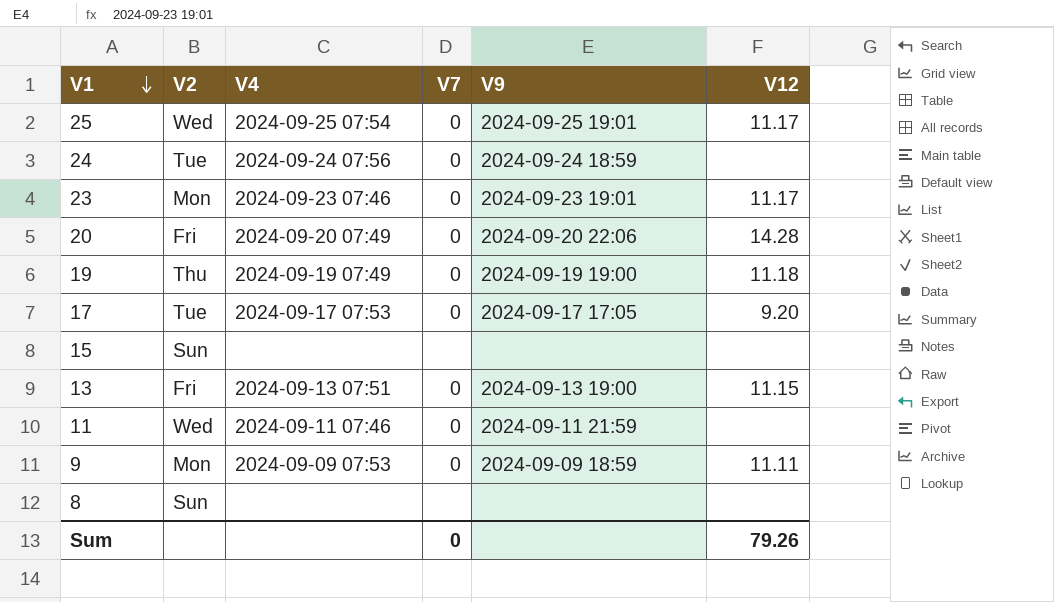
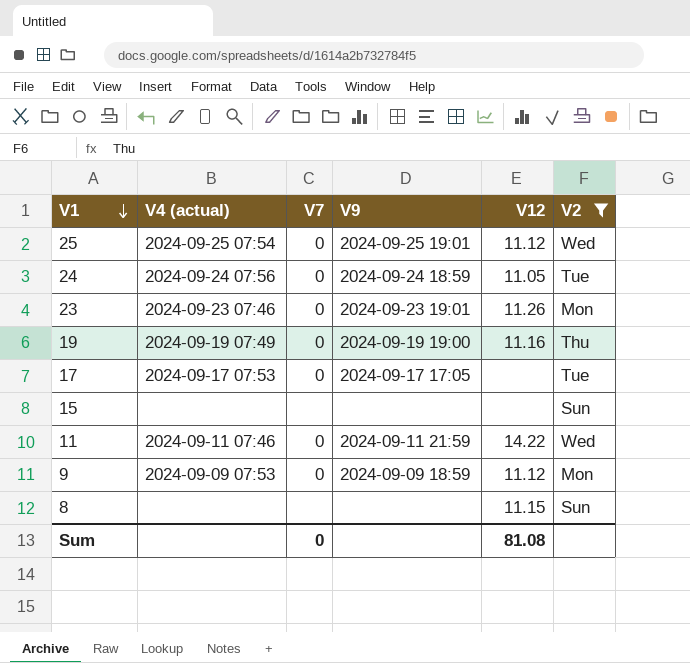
filter: none -> V2 != Fri
column name: V4 -> V4 (actual)
column V2 | position: 2 -> 6
25 | V12: 11.17 -> 11.12
24 | V12: none -> 11.05
23 | V12: 11.17 -> 11.26
19 | V12: 11.18 -> 11.16
17 | V12: 9.20 -> none
11 | V12: none -> 14.22
9 | V12: 11.11 -> 11.12
8 | V12: none -> 11.15
Sum | V12: 79.26 -> 81.08

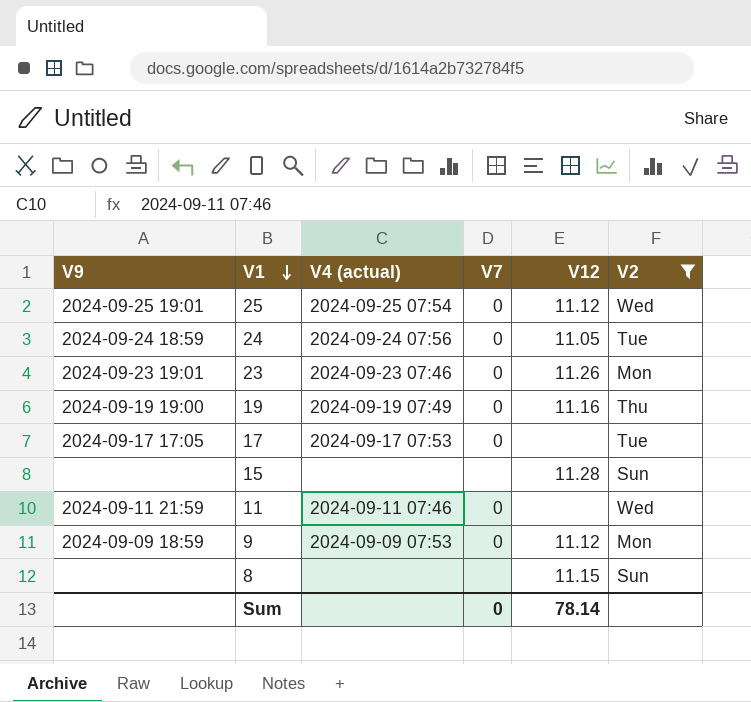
column V9 | position: 4 -> 1
15 | V12: none -> 11.28
11 | V12: 14.22 -> none
Sum | V12: 81.08 -> 78.14

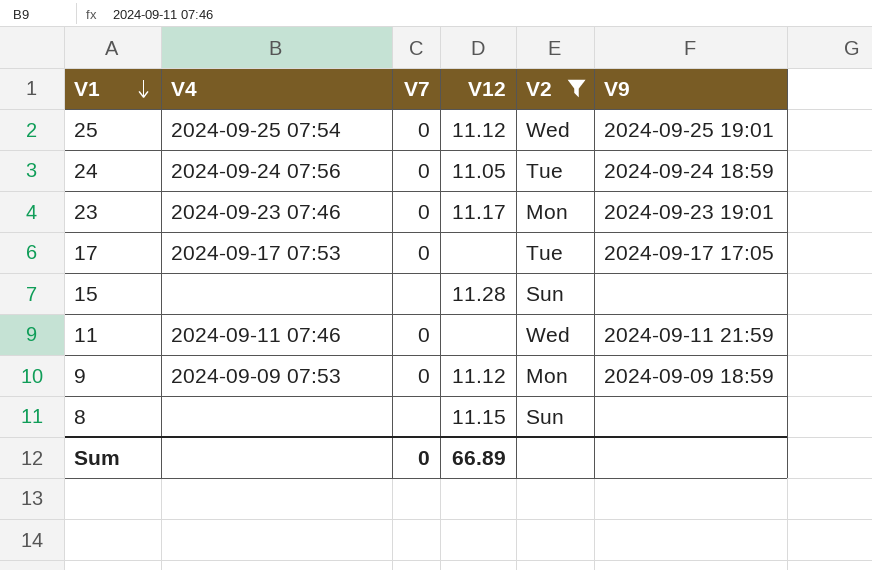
column name: V4 (actual) -> V4
column V9 | position: 1 -> 6
row 19: 2024-09-19 19:00 | 2024-09-19 07:49 | 0 | 11.16 | Thu -> none
23 | V12: 11.26 -> 11.17
Sum | V12: 78.14 -> 66.89

